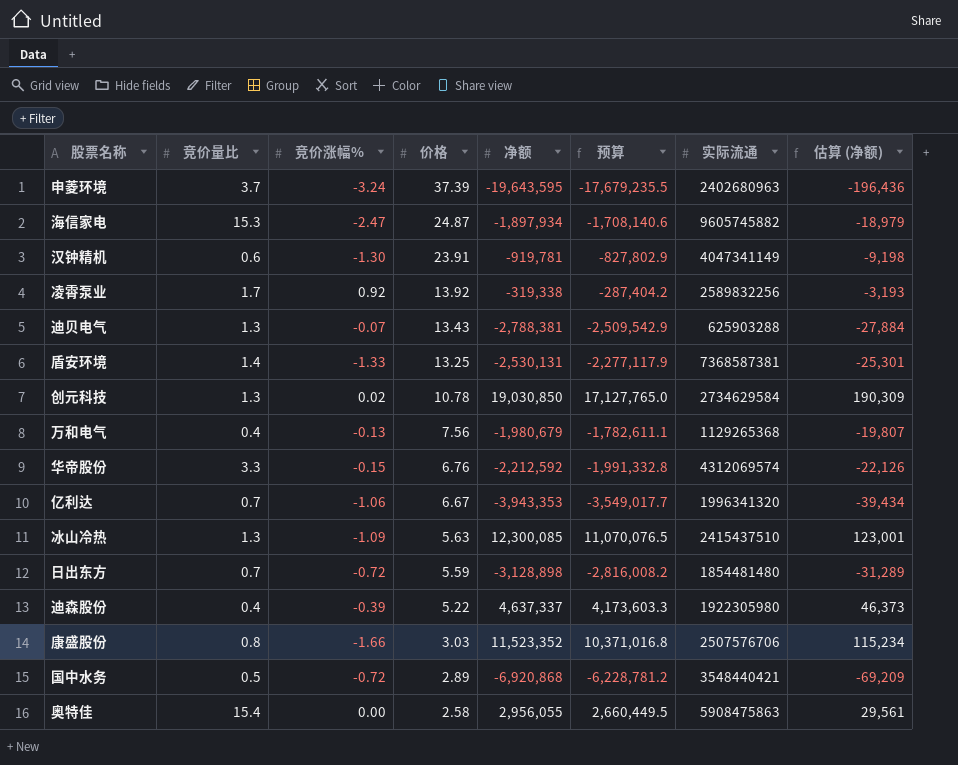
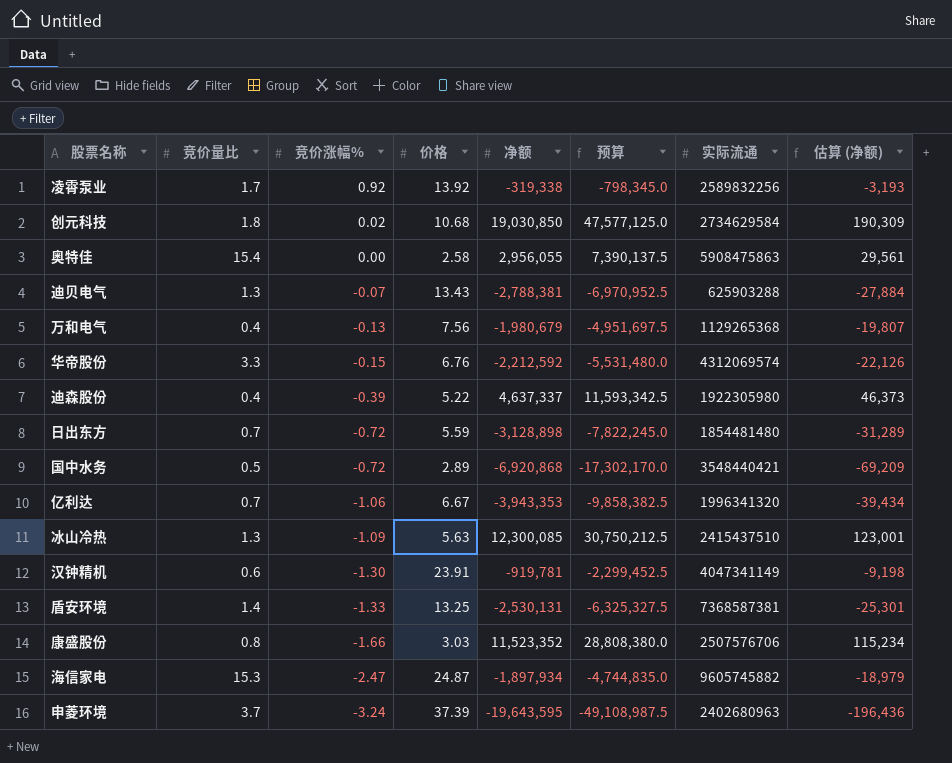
row order: 价格 descending -> 竞价涨幅% descending
column 预算 | formula: [净额] * 0.9 -> [净额] * 2.5
创元科技 | 竞价量比: 1.3 -> 1.8
创元科技 | 价格: 10.78 -> 10.68

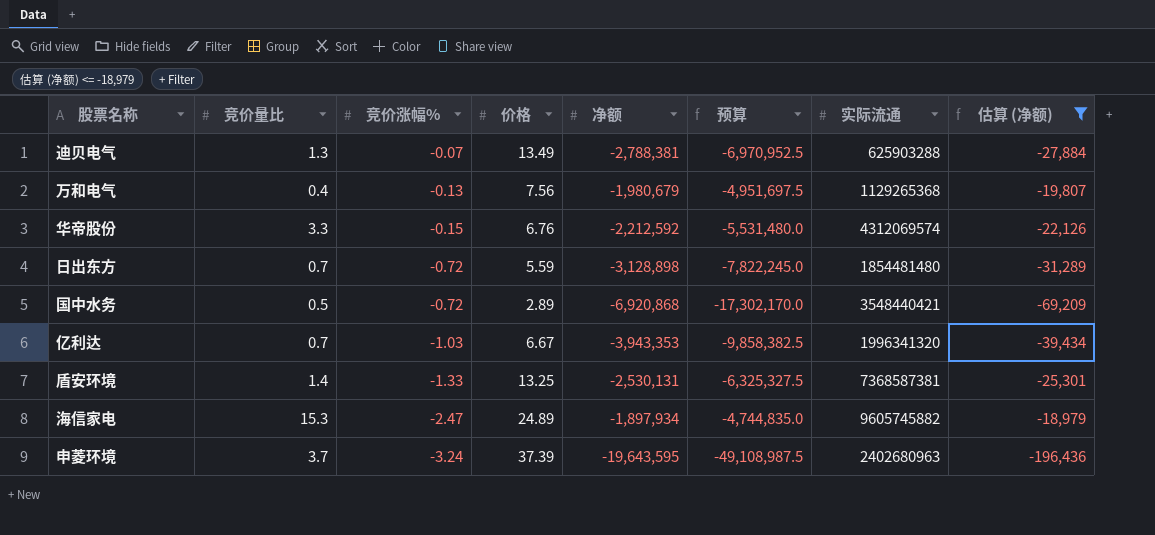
filter: none -> 估算 (净额) <= -18,979
迪贝电气 | 价格: 13.43 -> 13.49
亿利达 | 竞价涨幅%: -1.06 -> -1.03
海信家电 | 价格: 24.87 -> 24.89

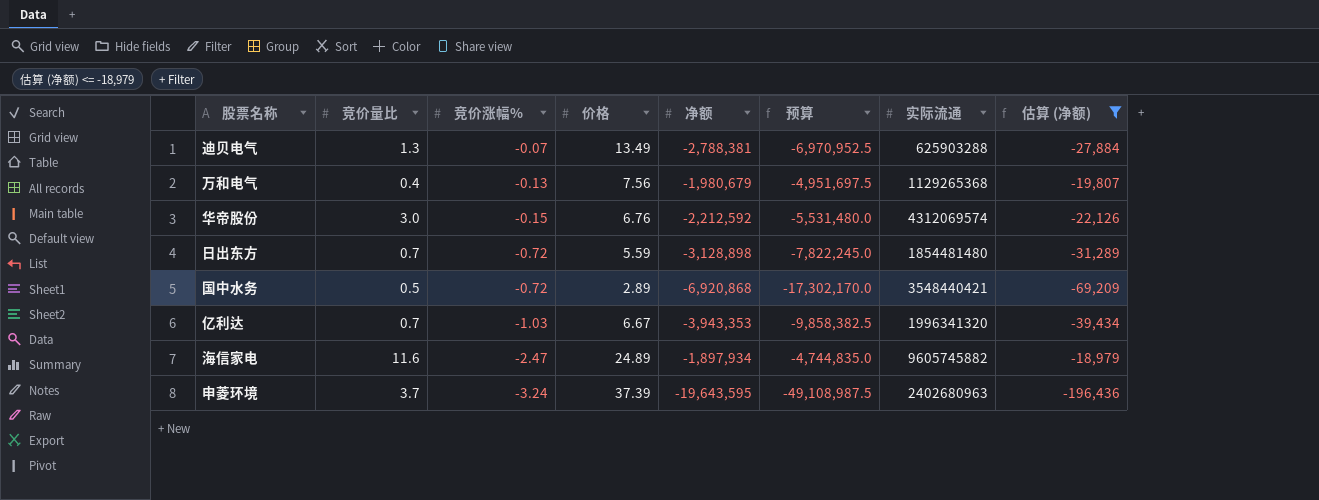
row 盾安环境: 1.4 | -1.33 | 13.25 | -2,530,131 | -6,325,327.5 | 7368587381 | -25,301 -> none
华帝股份 | 竞价量比: 3.3 -> 3.0
海信家电 | 竞价量比: 15.3 -> 11.6

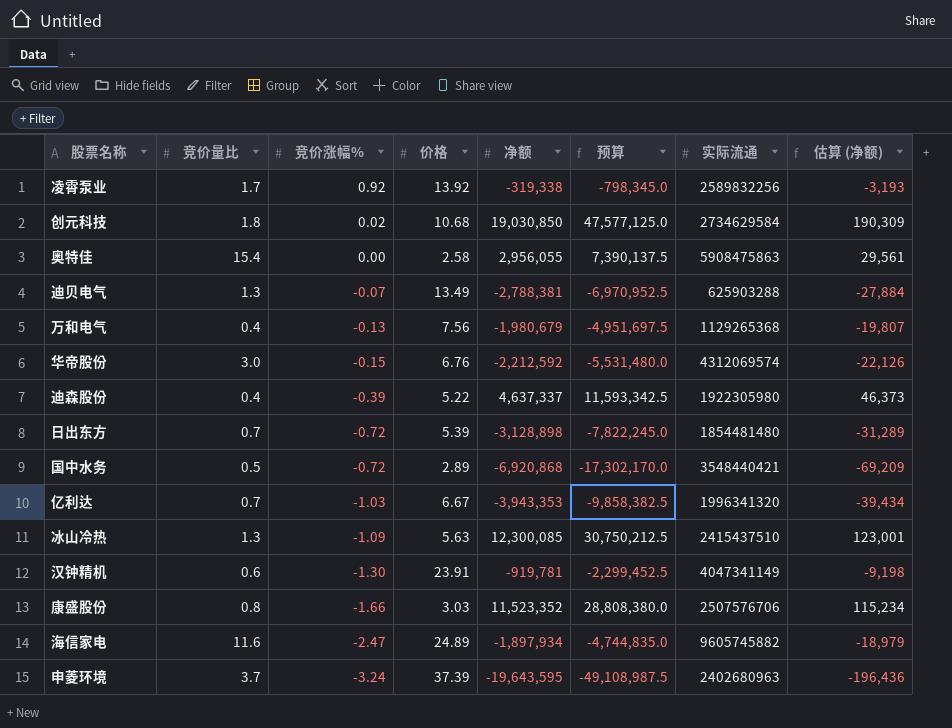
filter: 估算 (净额) <= -18,979 -> none
日出东方 | 价格: 5.59 -> 5.39

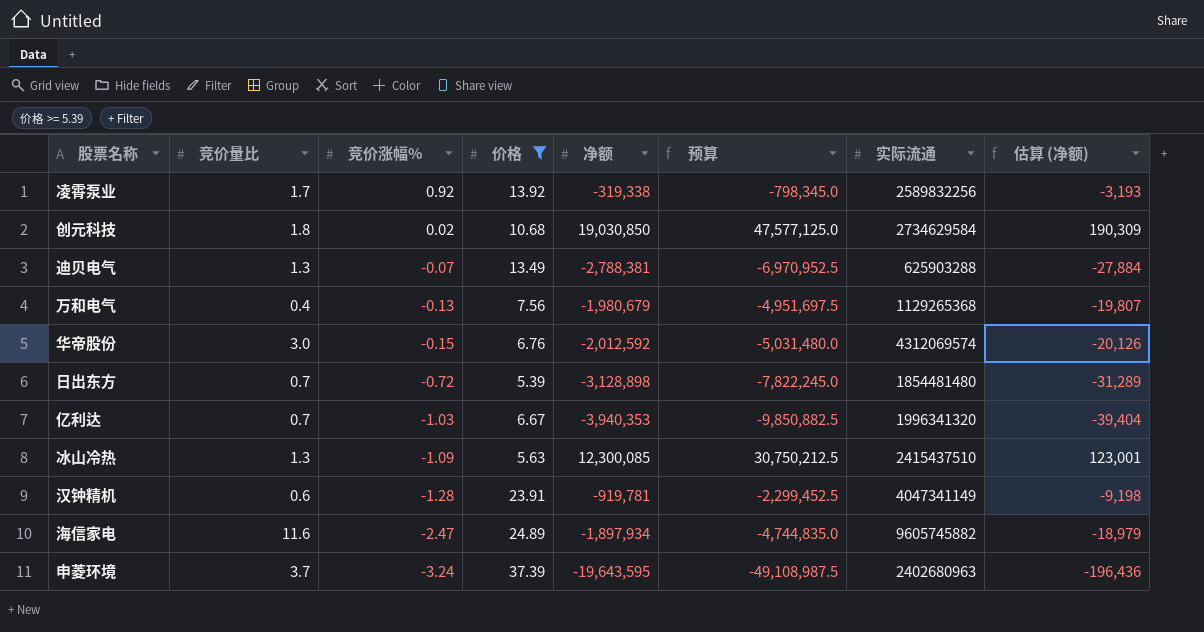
filter: none -> 价格 >= 5.39
华帝股份 | 净额: -2,212,592 -> -2,012,592
华帝股份 | 预算: -5,531,480.0 -> -5,031,480.0
华帝股份 | 估算 (净额): -22,126 -> -20,126
亿利达 | 净额: -3,943,353 -> -3,940,353
亿利达 | 预算: -9,858,382.5 -> -9,850,882.5
亿利达 | 估算 (净额): -39,434 -> -39,404
汉钟精机 | 竞价涨幅%: -1.30 -> -1.28

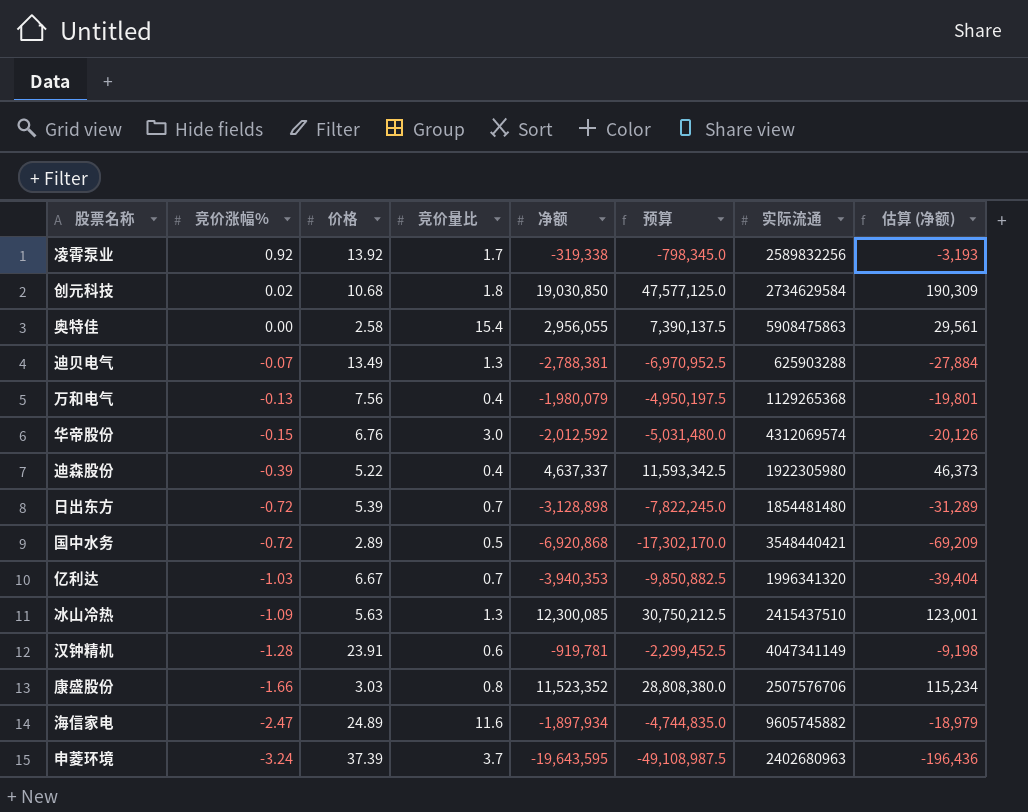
filter: 价格 >= 5.39 -> none
column 竞价量比 | position: 2 -> 4
万和电气 | 净额: -1,980,679 -> -1,980,079
万和电气 | 预算: -4,951,697.5 -> -4,950,197.5
万和电气 | 估算 (净额): -19,807 -> -19,801

